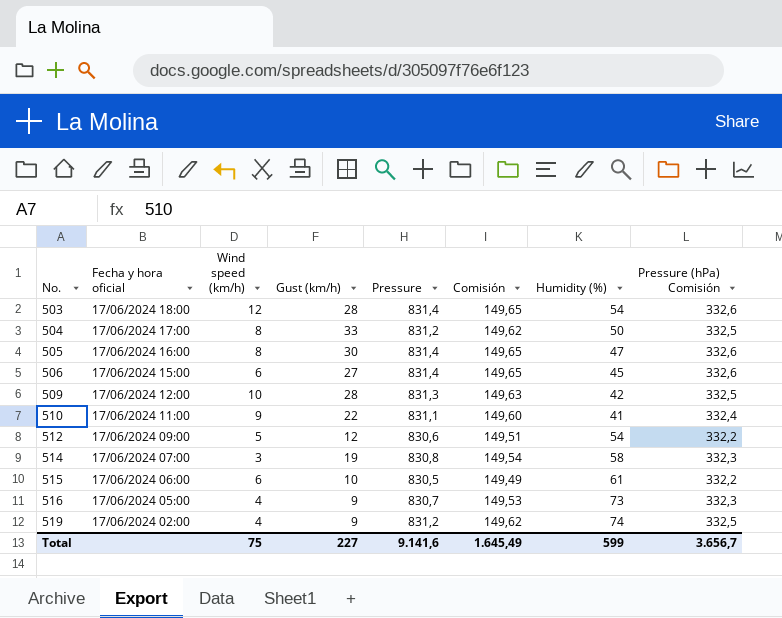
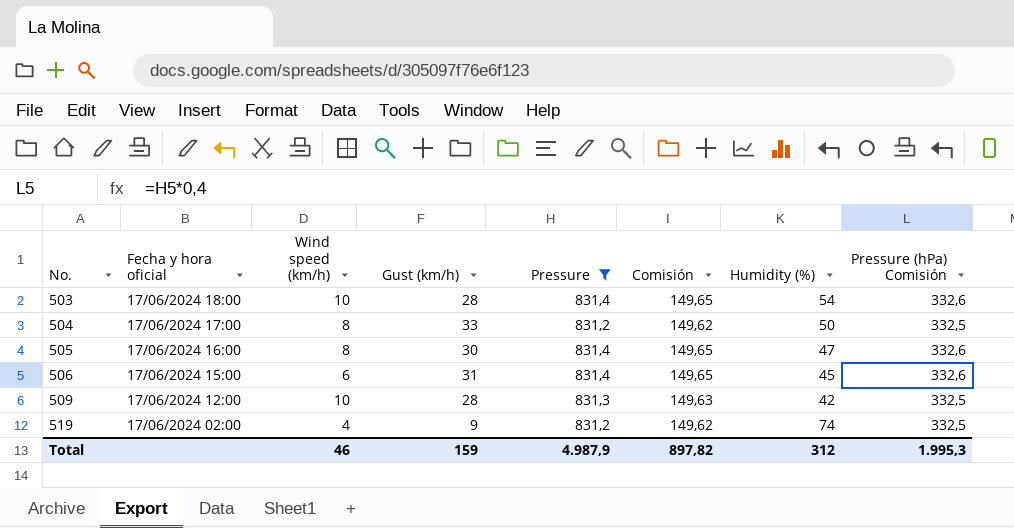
filter: none -> Pressure >= 831,2
503 | Wind speed (km/h): 12 -> 10
506 | Gust (km/h): 27 -> 31
Total | Wind speed (km/h): 75 -> 46
Total | Gust (km/h): 227 -> 159
Total | Pressure: 9.141,6 -> 4.987,9
Total | Comisión: 1.645,49 -> 897,82
Total | Humidity (%): 599 -> 312
Total | Pressure (hPa) Comisión: 3.656,7 -> 1.995,3

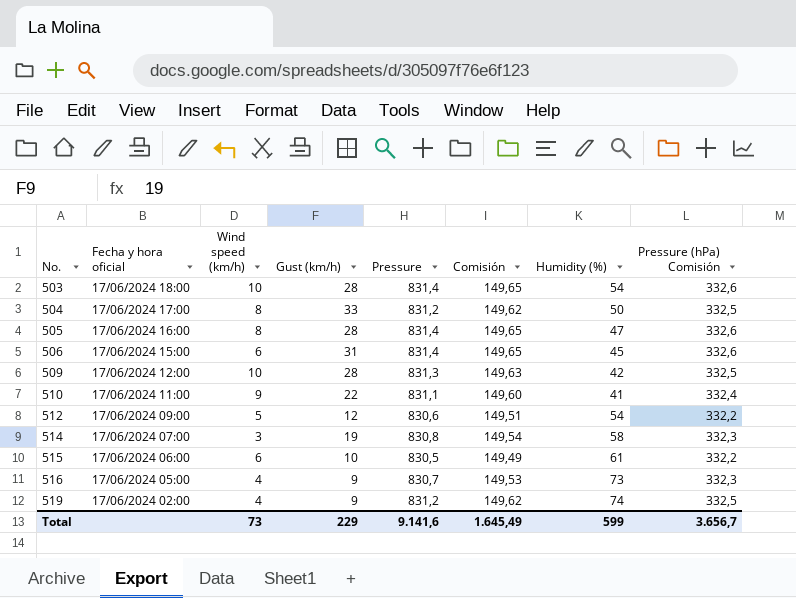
filter: Pressure >= 831,2 -> none
505 | Gust (km/h): 30 -> 28
Total | Wind speed (km/h): 46 -> 73
Total | Gust (km/h): 159 -> 229
Total | Pressure: 4.987,9 -> 9.141,6
Total | Comisión: 897,82 -> 1.645,49
Total | Humidity (%): 312 -> 599
Total | Pressure (hPa) Comisión: 1.995,3 -> 3.656,7

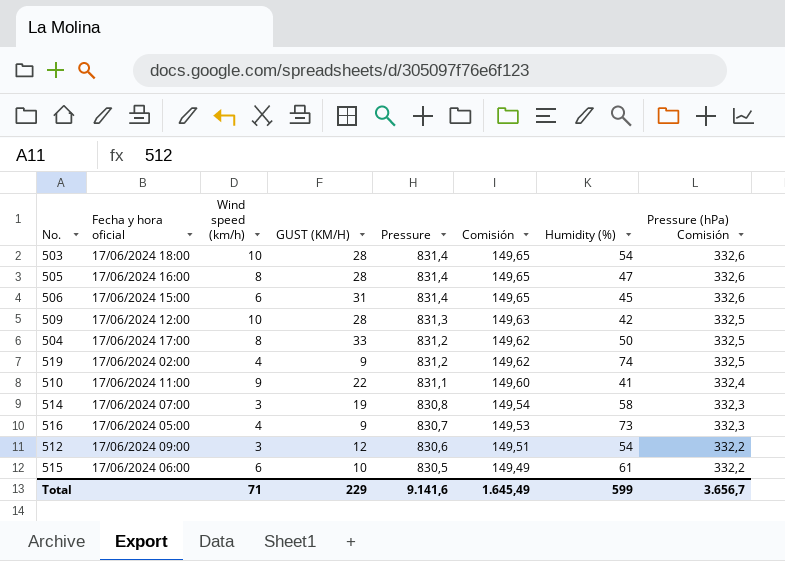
row order: No. ascending -> Pressure descending
column name: Gust (km/h) -> GUST (KM/H)
512 | Wind speed (km/h): 5 -> 3
Total | Wind speed (km/h): 73 -> 71

